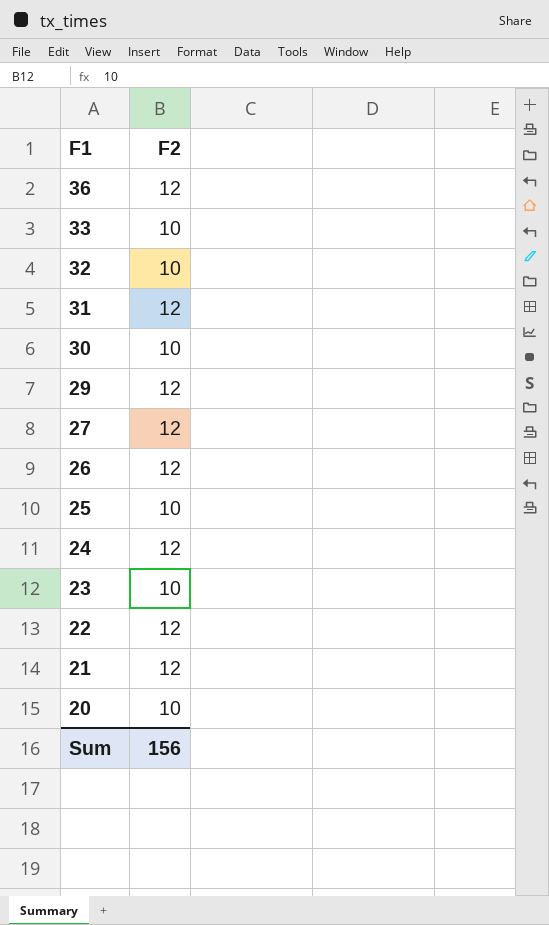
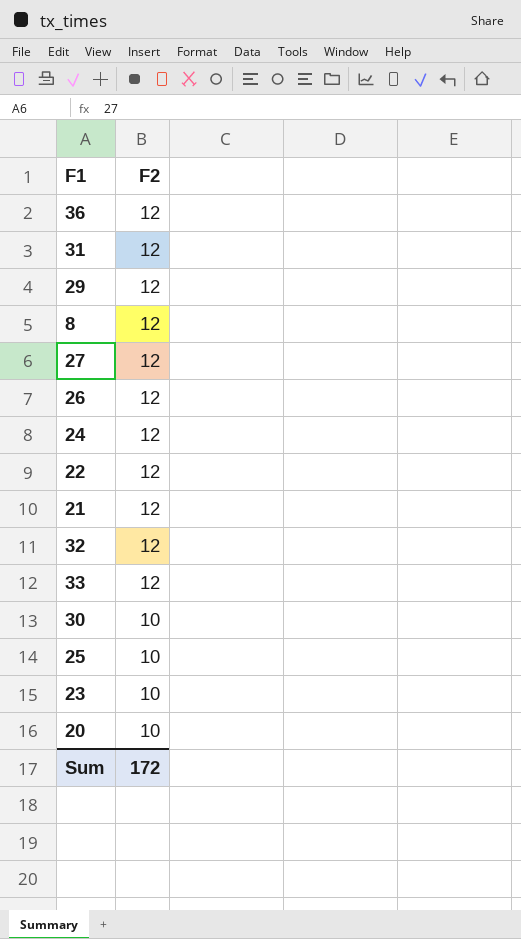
row order: F1 descending -> F2 descending
row 8: none -> 12
32 | F2: 10 -> 12
33 | F2: 10 -> 12
Sum | F2: 156 -> 172

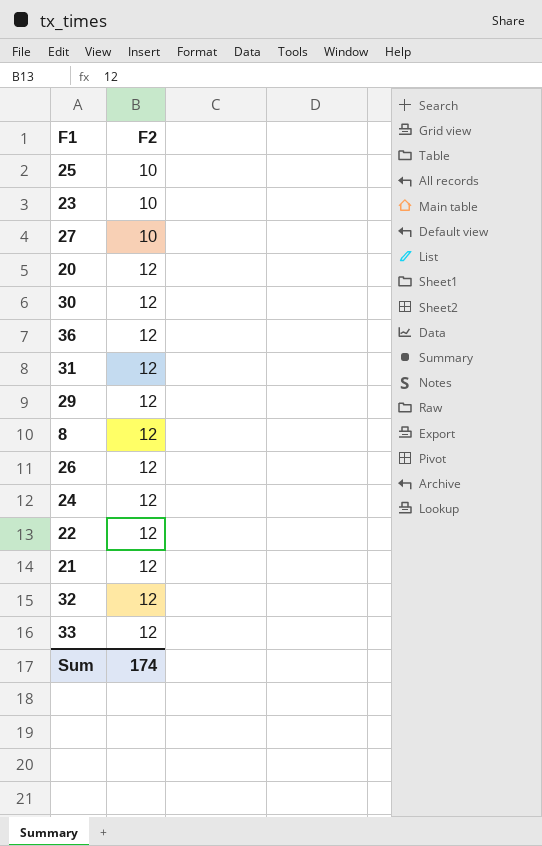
row order: F2 descending -> F2 ascending
27 | F2: 12 -> 10
20 | F2: 10 -> 12
30 | F2: 10 -> 12
Sum | F2: 172 -> 174

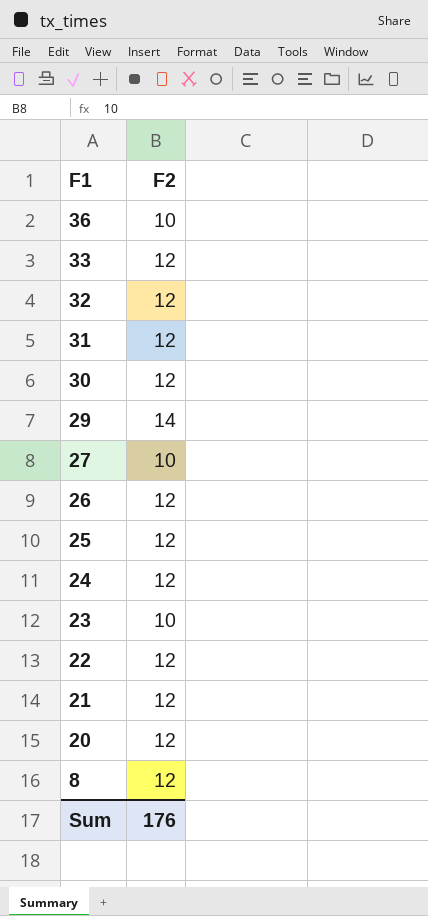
row order: F2 ascending -> F1 descending
36 | F2: 12 -> 10
29 | F2: 12 -> 14
25 | F2: 10 -> 12
Sum | F2: 174 -> 176

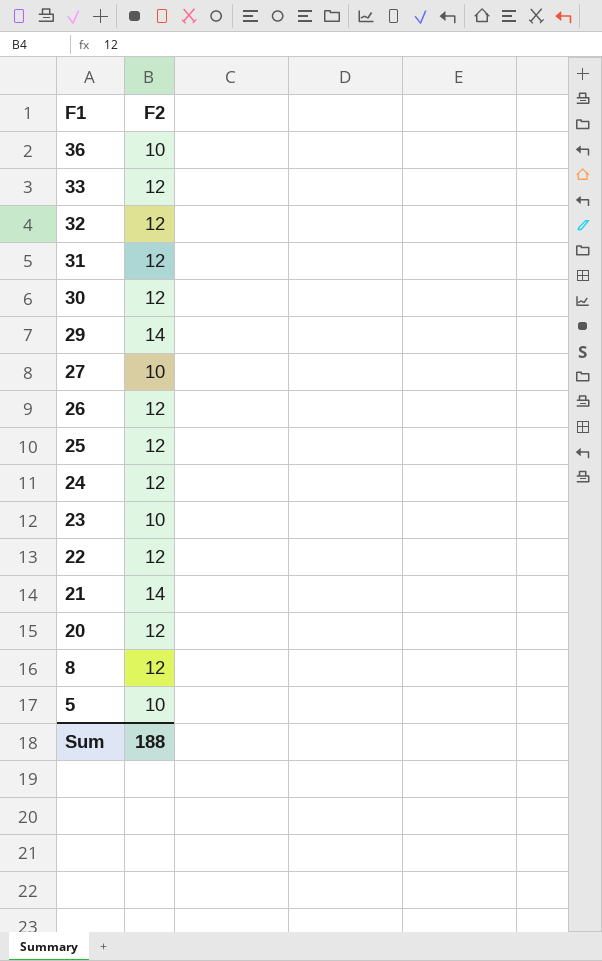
21 | F2: 12 -> 14
row 5: none -> 10
Sum | F2: 176 -> 188

